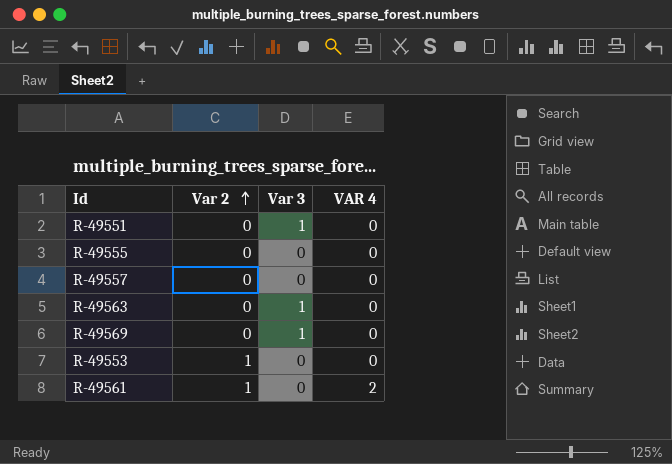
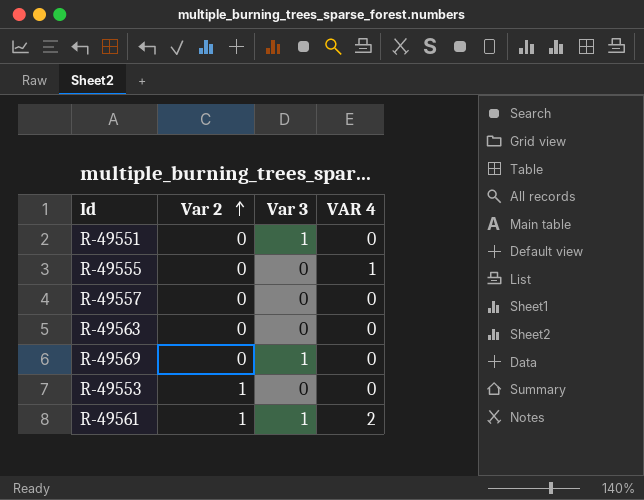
R-49555 | VAR 4: 0 -> 1
R-49563 | Var 3: 1 -> 0
R-49561 | Var 3: 0 -> 1

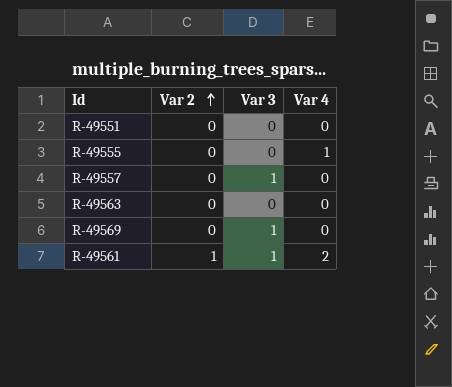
column name: VAR 4 -> Var 4
row R-49553: 1 | 0 | 0 -> none
R-49551 | Var 3: 1 -> 0
R-49557 | Var 3: 0 -> 1

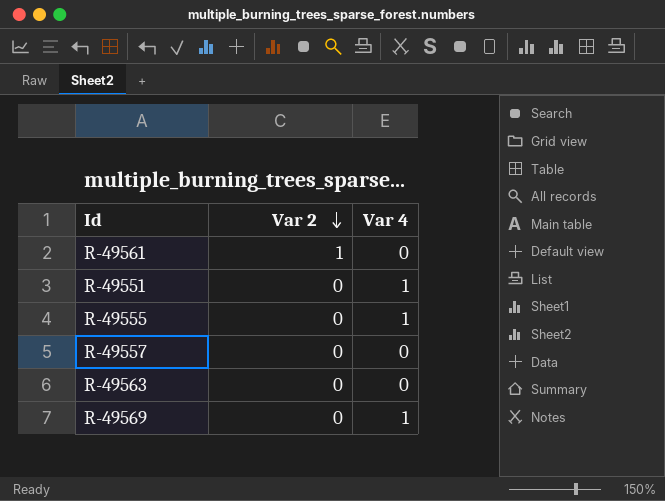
row order: Var 2 ascending -> Var 2 descending
column Var 3 | position: 3 -> none
R-49561 | Var 4: 2 -> 0
R-49551 | Var 4: 0 -> 1
R-49569 | Var 4: 0 -> 1

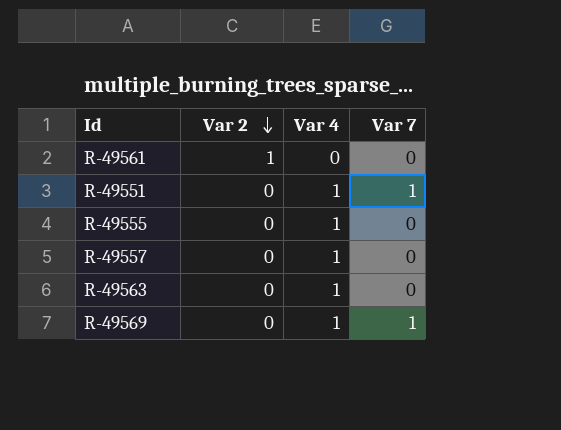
column Var 7 | position: none -> 4
R-49557 | Var 4: 0 -> 1
R-49563 | Var 4: 0 -> 1

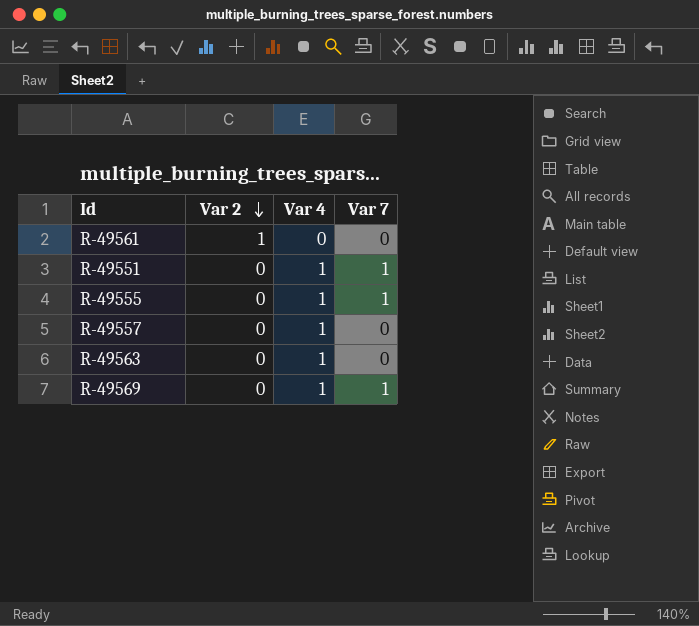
R-49555 | Var 7: 0 -> 1

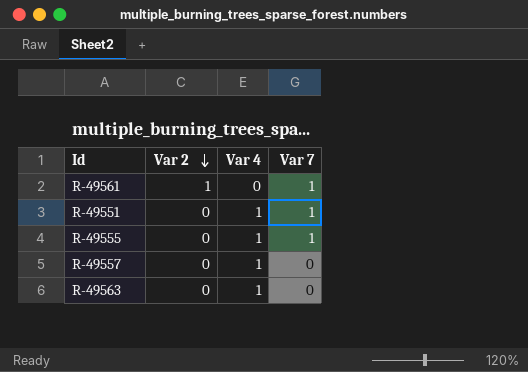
row R-49569: 0 | 1 | 1 -> none
R-49561 | Var 7: 0 -> 1

